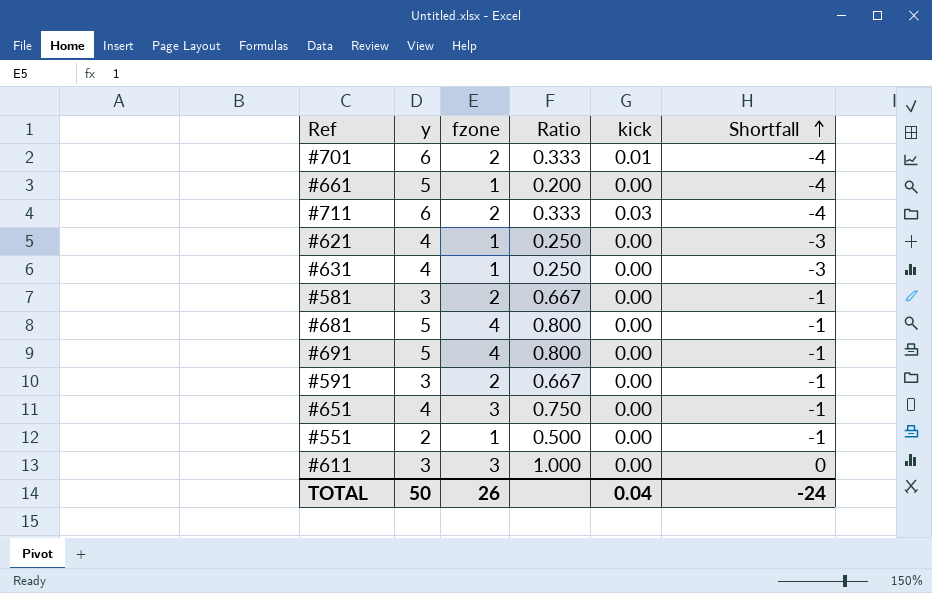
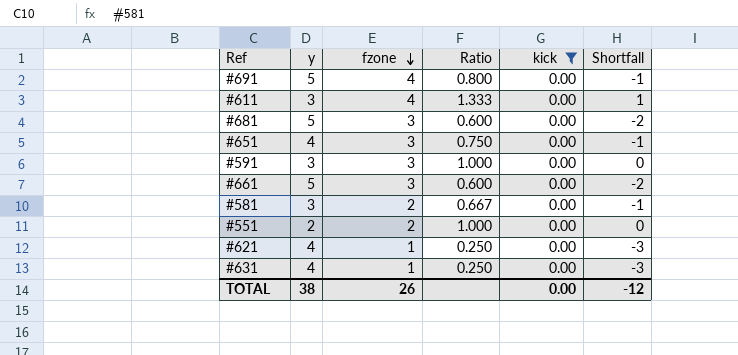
filter: none -> kick = 0.00
row order: Shortfall ascending -> fzone descending
#611 | fzone: 3 -> 4
#611 | Ratio: 1.000 -> 1.333
#611 | Shortfall: 0 -> 1
#681 | fzone: 4 -> 3
#681 | Ratio: 0.800 -> 0.600
#681 | Shortfall: -1 -> -2
#591 | fzone: 2 -> 3
#591 | Ratio: 0.667 -> 1.000
#591 | Shortfall: -1 -> 0
#661 | fzone: 1 -> 3
#661 | Ratio: 0.200 -> 0.600
#661 | Shortfall: -4 -> -2
#551 | fzone: 1 -> 2
#551 | Ratio: 0.500 -> 1.000
#551 | Shortfall: -1 -> 0
TOTAL | y: 50 -> 38
TOTAL | kick: 0.04 -> 0.00
TOTAL | Shortfall: -24 -> -12

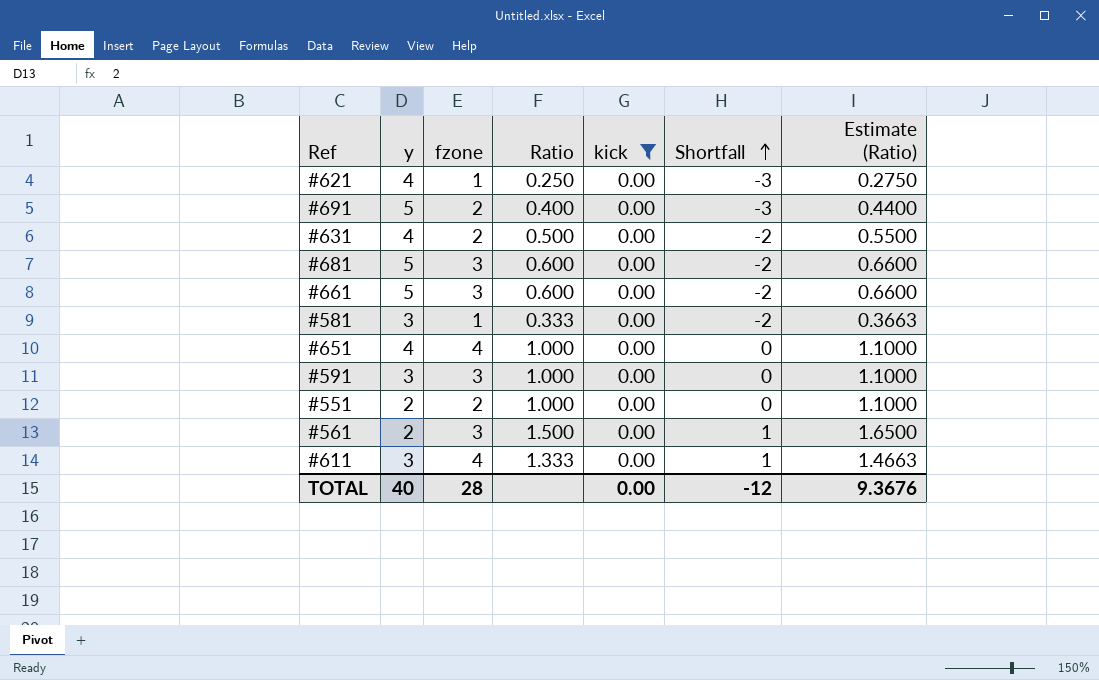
row order: fzone descending -> Shortfall ascending
column Estimate (Ratio) | formula: none -> [Ratio] * 1.1
#691 | fzone: 4 -> 2
#691 | Ratio: 0.800 -> 0.400
#691 | Shortfall: -1 -> -3
#631 | fzone: 1 -> 2
#631 | Ratio: 0.250 -> 0.500
#631 | Shortfall: -3 -> -2
#581 | fzone: 2 -> 1
#581 | Ratio: 0.667 -> 0.333
#581 | Shortfall: -1 -> -2
#651 | fzone: 3 -> 4
#651 | Ratio: 0.750 -> 1.000
#651 | Shortfall: -1 -> 0
row #561: none -> 2 | 3 | 1.500 | 0.00 | 1 | 1.6500
TOTAL | y: 38 -> 40
TOTAL | fzone: 26 -> 28

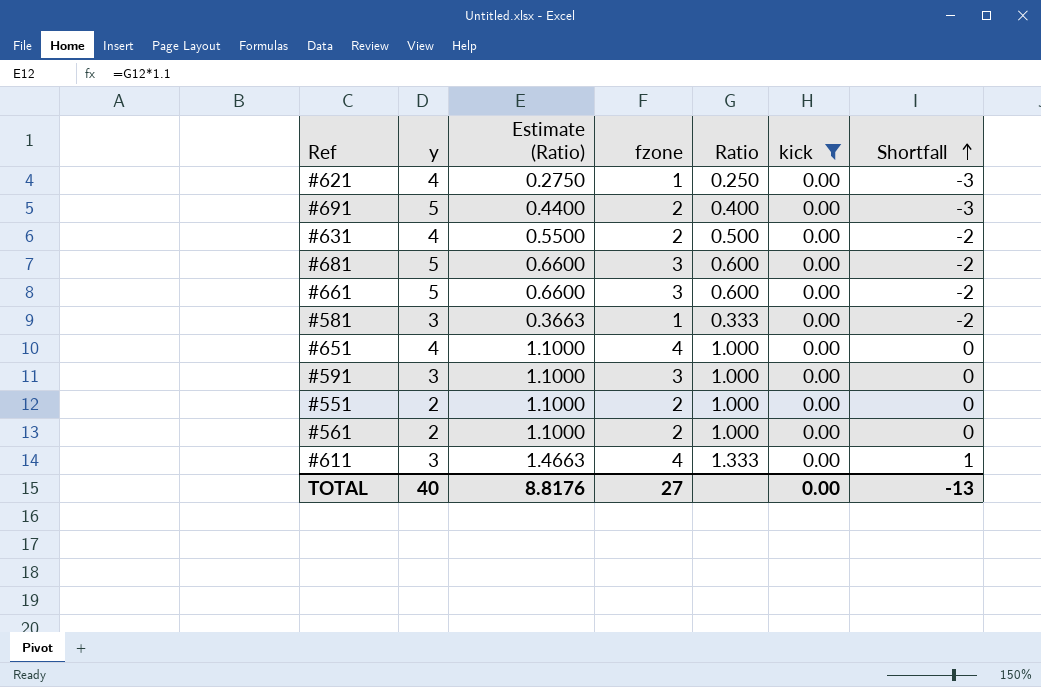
column Estimate (Ratio) | position: 7 -> 3
#561 | Estimate (Ratio): 1.6500 -> 1.1000
#561 | fzone: 3 -> 2
#561 | Ratio: 1.500 -> 1.000
#561 | Shortfall: 1 -> 0
TOTAL | Estimate (Ratio): 9.3676 -> 8.8176
TOTAL | fzone: 28 -> 27
TOTAL | Shortfall: -12 -> -13

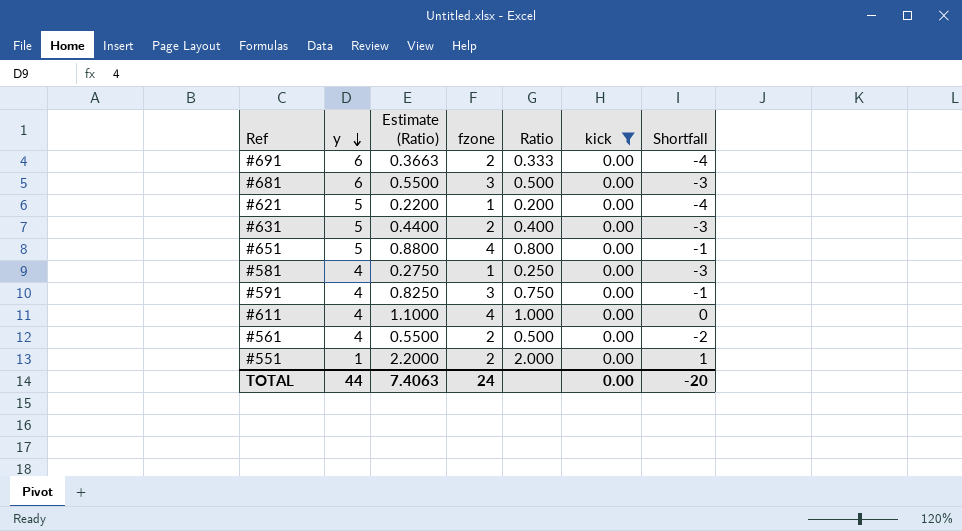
row order: Shortfall ascending -> y descending
row #661: 5 | 0.6600 | 3 | 0.600 | 0.00 | -2 -> none
#691 | y: 5 -> 6
#691 | Estimate (Ratio): 0.4400 -> 0.3663
#691 | Ratio: 0.400 -> 0.333
#691 | Shortfall: -3 -> -4
#681 | y: 5 -> 6
#681 | Estimate (Ratio): 0.6600 -> 0.5500
#681 | Ratio: 0.600 -> 0.500
#681 | Shortfall: -2 -> -3
#621 | y: 4 -> 5
#621 | Estimate (Ratio): 0.2750 -> 0.2200
#621 | Ratio: 0.250 -> 0.200
#621 | Shortfall: -3 -> -4
#631 | y: 4 -> 5
#631 | Estimate (Ratio): 0.5500 -> 0.4400
#631 | Ratio: 0.500 -> 0.400
#631 | Shortfall: -2 -> -3
#651 | y: 4 -> 5
#651 | Estimate (Ratio): 1.1000 -> 0.8800
#651 | Ratio: 1.000 -> 0.800
#651 | Shortfall: 0 -> -1
#581 | y: 3 -> 4
#581 | Estimate (Ratio): 0.3663 -> 0.2750
#581 | Ratio: 0.333 -> 0.250
#581 | Shortfall: -2 -> -3
#591 | y: 3 -> 4
#591 | Estimate (Ratio): 1.1000 -> 0.8250
#591 | Ratio: 1.000 -> 0.750
#591 | Shortfall: 0 -> -1
#611 | y: 3 -> 4
#611 | Estimate (Ratio): 1.4663 -> 1.1000
#611 | Ratio: 1.333 -> 1.000
#611 | Shortfall: 1 -> 0
#561 | y: 2 -> 4
#561 | Estimate (Ratio): 1.1000 -> 0.5500
#561 | Ratio: 1.000 -> 0.500
#561 | Shortfall: 0 -> -2
#551 | y: 2 -> 1
#551 | Estimate (Ratio): 1.1000 -> 2.2000
#551 | Ratio: 1.000 -> 2.000
#551 | Shortfall: 0 -> 1
TOTAL | y: 40 -> 44
TOTAL | Estimate (Ratio): 8.8176 -> 7.4063
TOTAL | fzone: 27 -> 24
TOTAL | Shortfall: -13 -> -20

